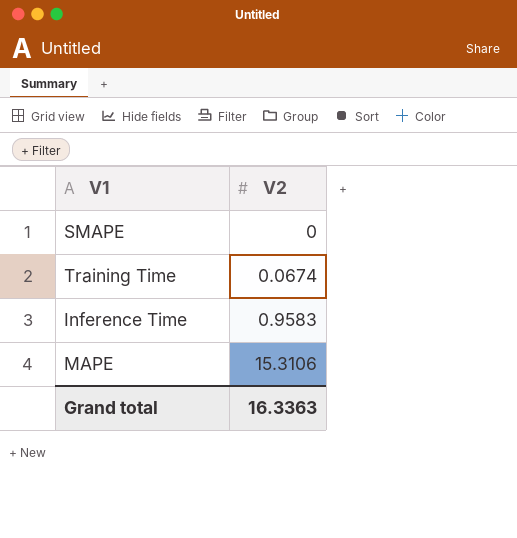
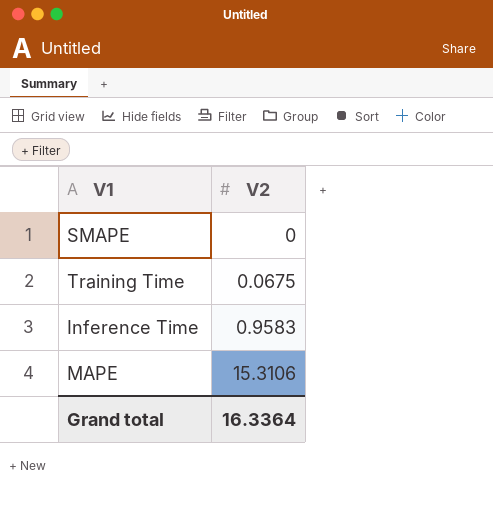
Training Time | V2: 0.0674 -> 0.0675
Grand total | V2: 16.3363 -> 16.3364

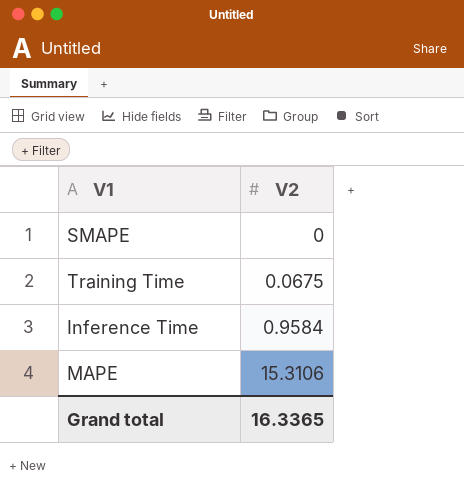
Inference Time | V2: 0.9583 -> 0.9584
Grand total | V2: 16.3364 -> 16.3365

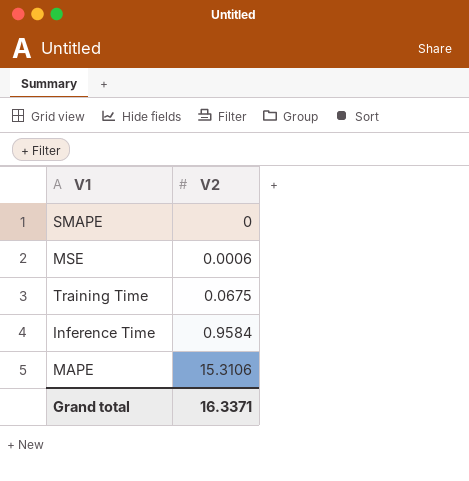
row MSE: none -> 0.0006
Grand total | V2: 16.3365 -> 16.3371

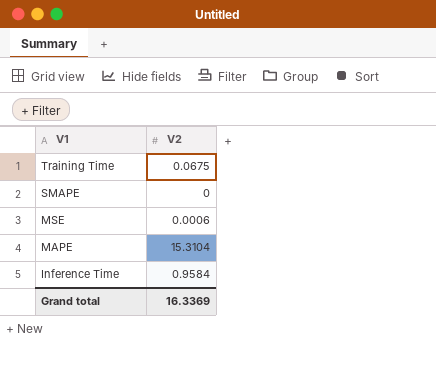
row order: V2 ascending -> V1 descending
MAPE | V2: 15.3106 -> 15.3104
Grand total | V2: 16.3371 -> 16.3369

